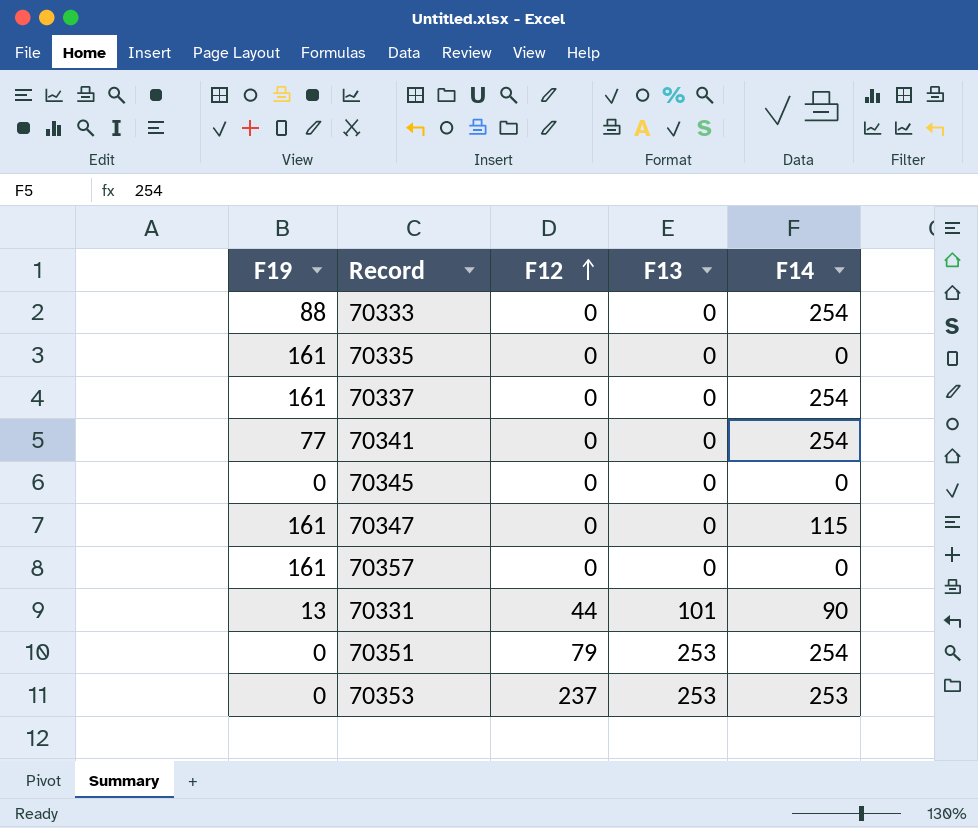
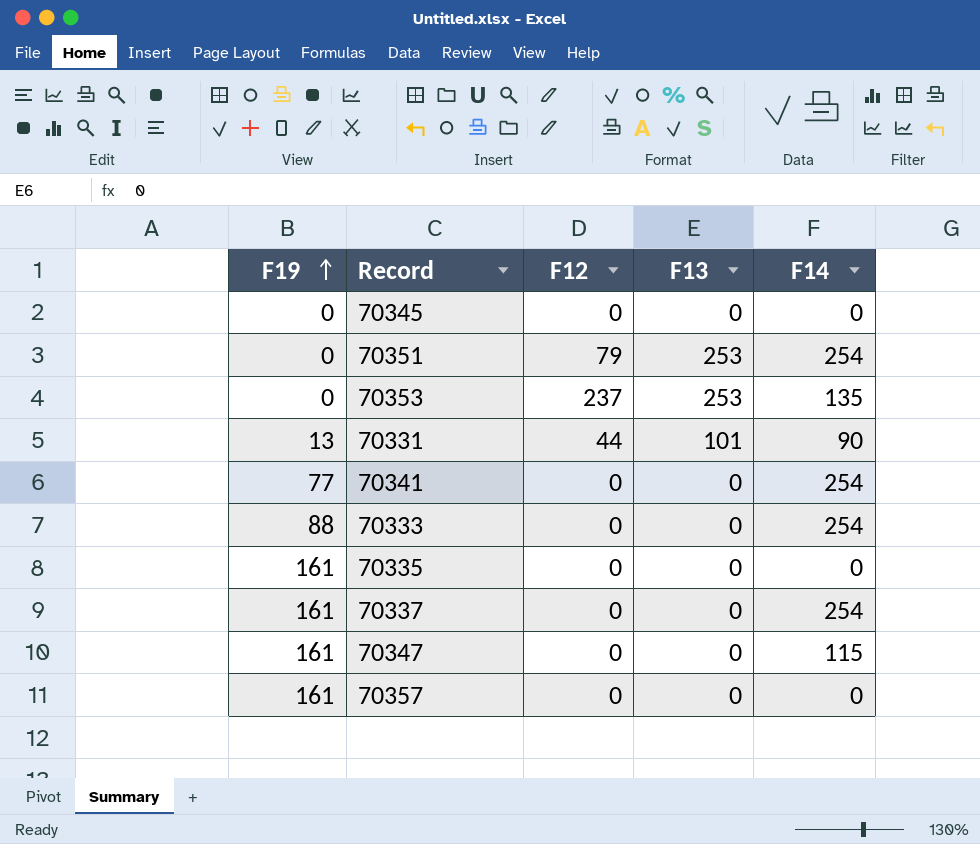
row order: F12 ascending -> F19 ascending
70353 | F14: 253 -> 135

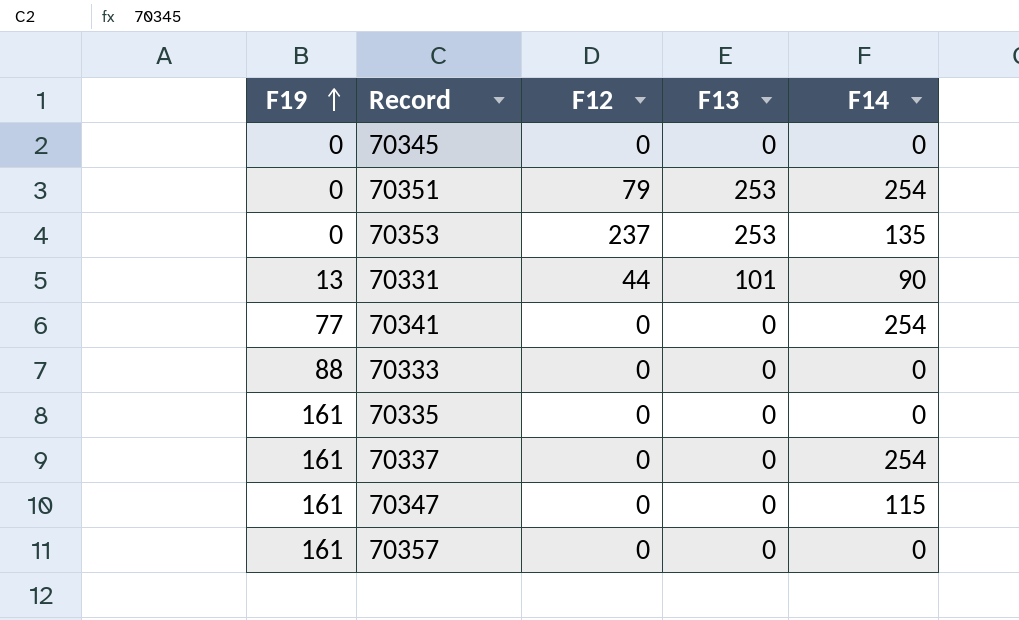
70333 | F14: 254 -> 0

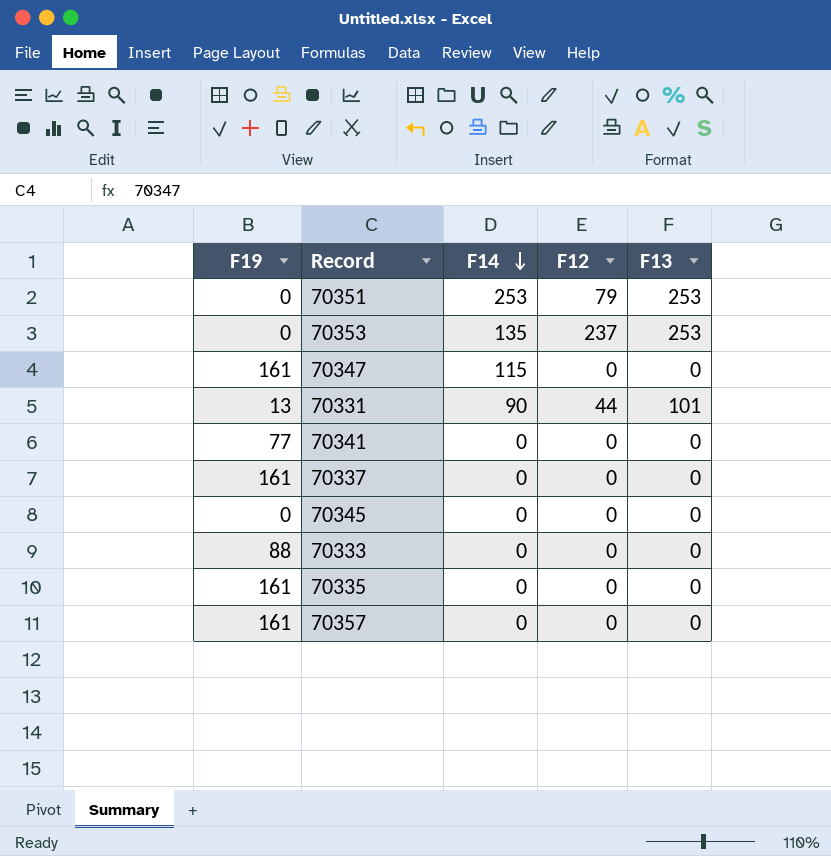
row order: F19 ascending -> F14 descending
column F14 | position: 5 -> 3
70351 | F14: 254 -> 253
70341 | F14: 254 -> 0
70337 | F14: 254 -> 0

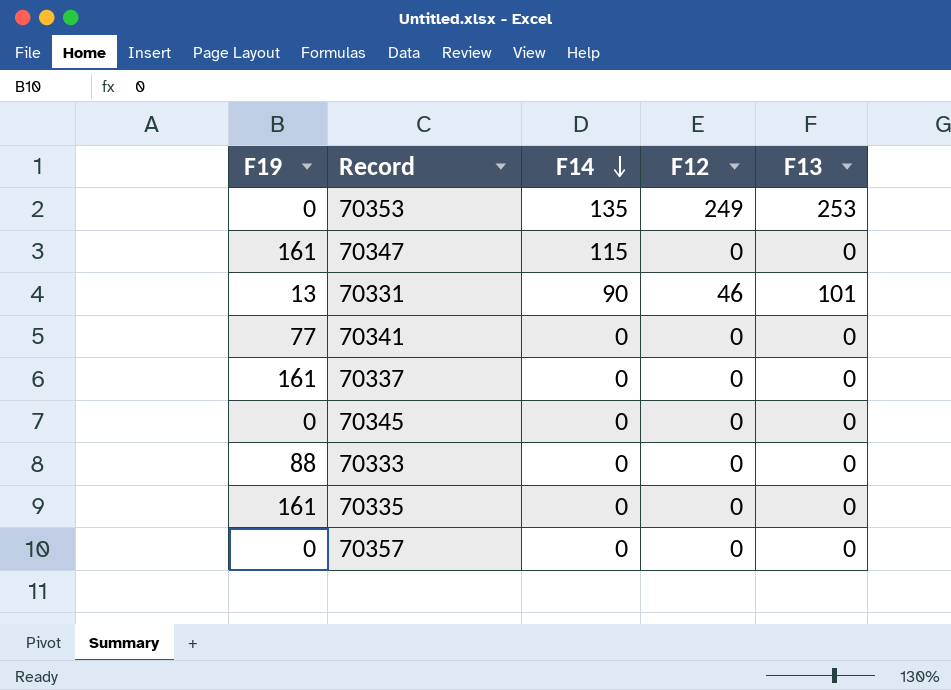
row 70351: 0 | 253 | 79 | 253 -> none
70353 | F12: 237 -> 249
70331 | F12: 44 -> 46
70357 | F19: 161 -> 0

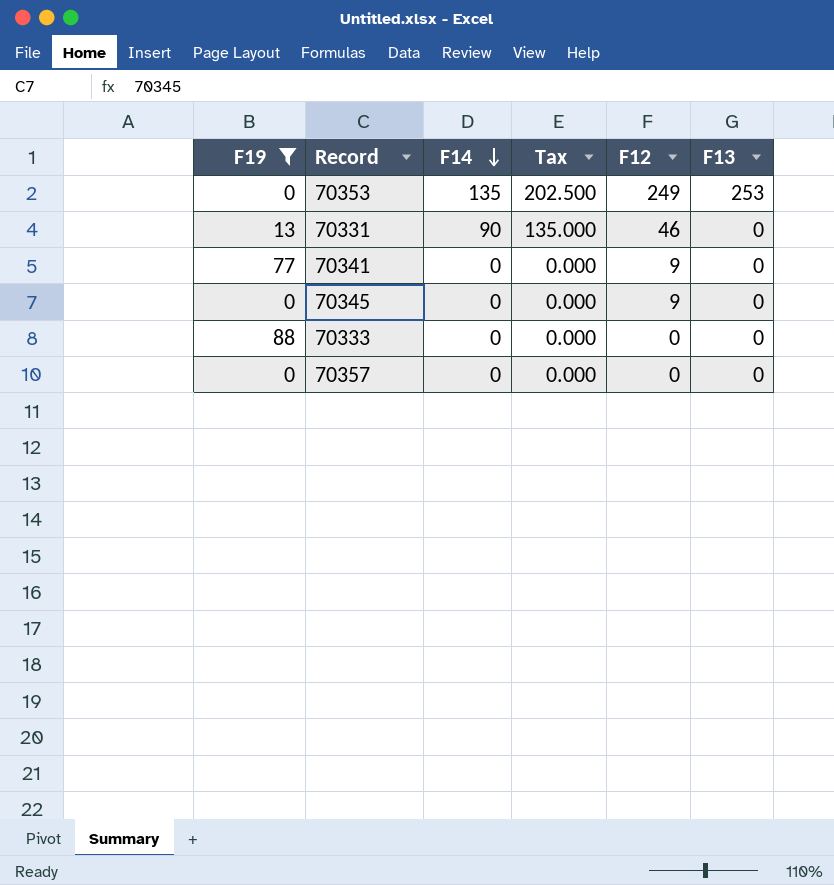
filter: none -> F19 != 161
column Tax | formula: none -> [F14] * 1.5
70331 | F13: 101 -> 0
70341 | F12: 0 -> 9
70345 | F12: 0 -> 9

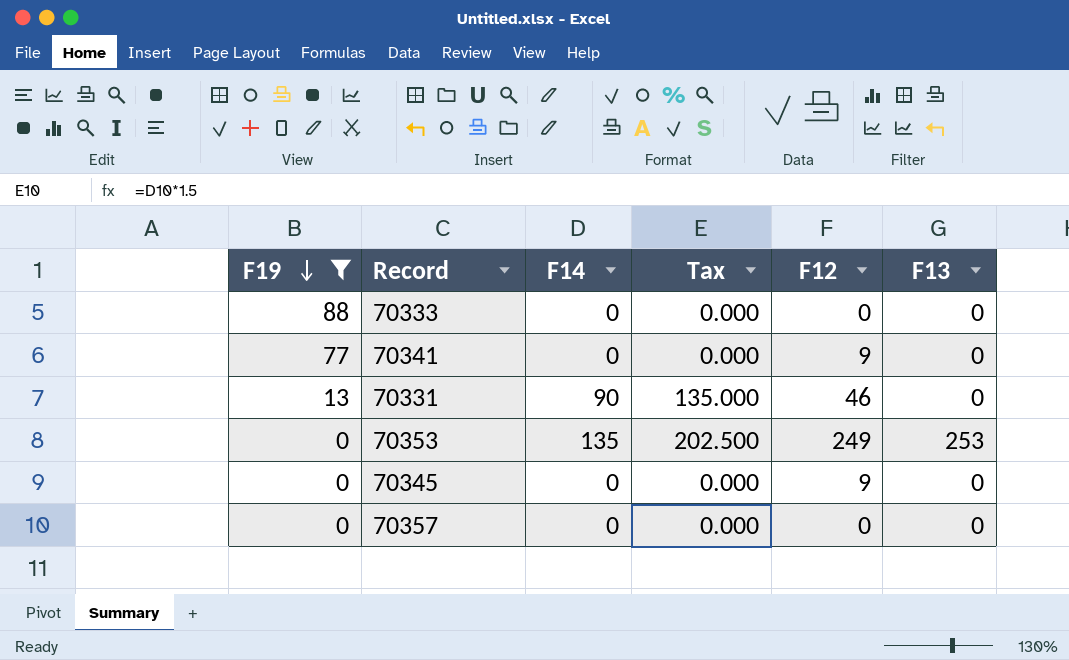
row order: F14 descending -> F19 descending

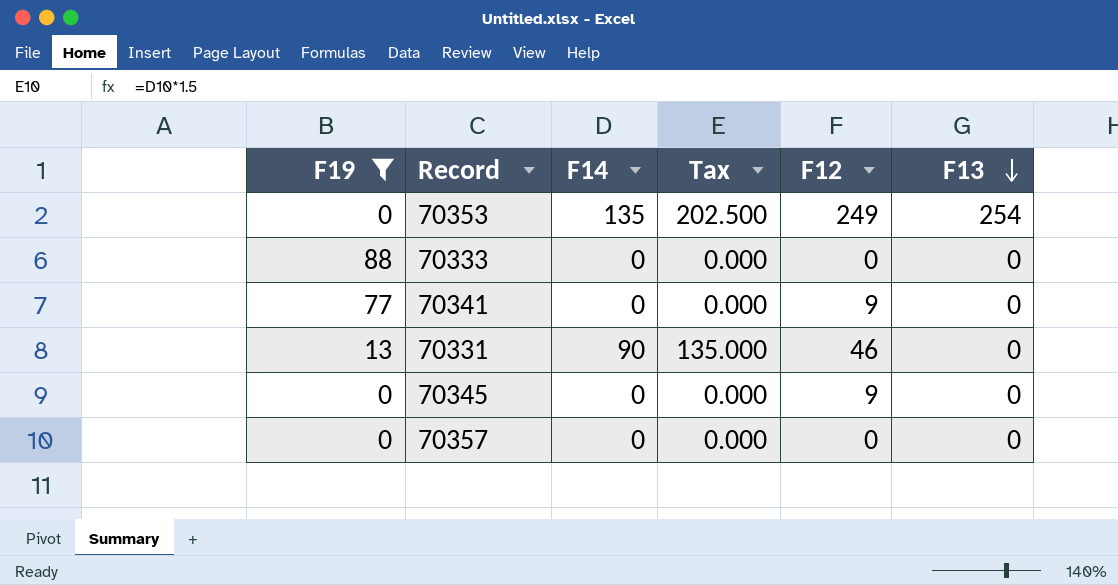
row order: F19 descending -> F13 descending
70353 | F13: 253 -> 254

